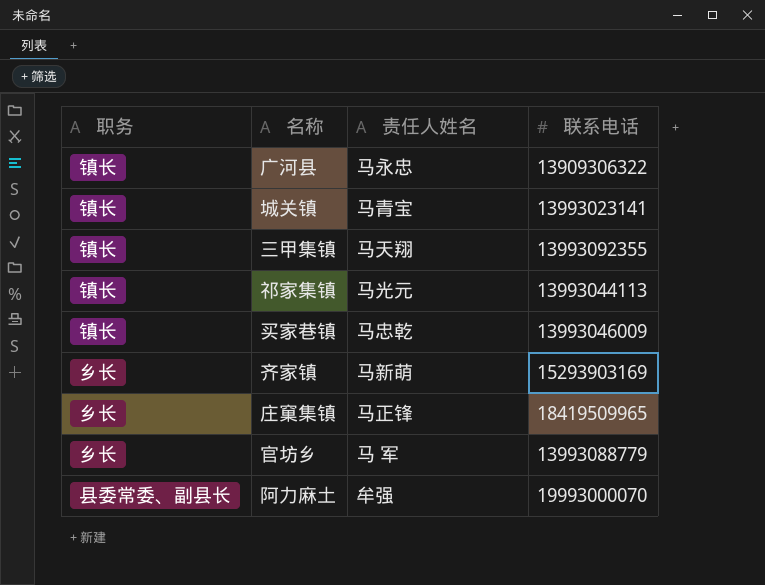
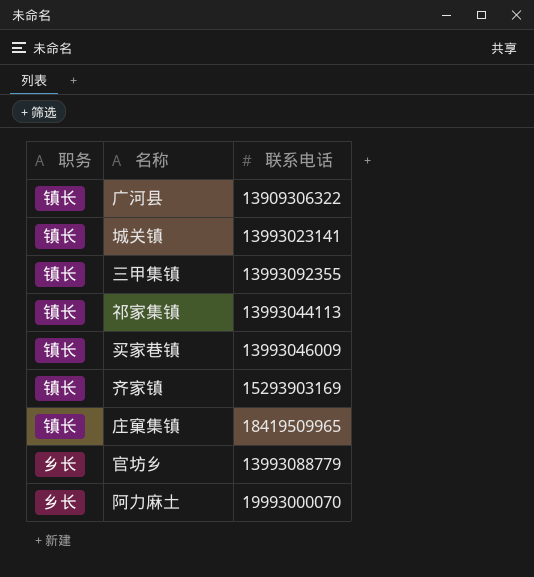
column 责任人姓名 | position: 3 -> none
齐家镇 | 职务: 乡长 -> 镇长
庄窠集镇 | 职务: 乡长 -> 镇长
阿力麻土 | 职务: 县委常委、副县长 -> 乡长

